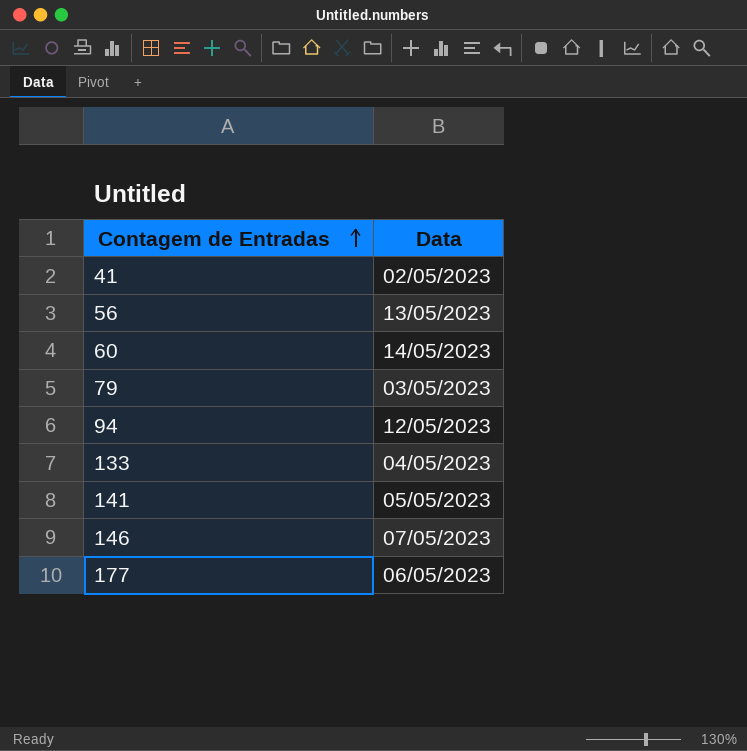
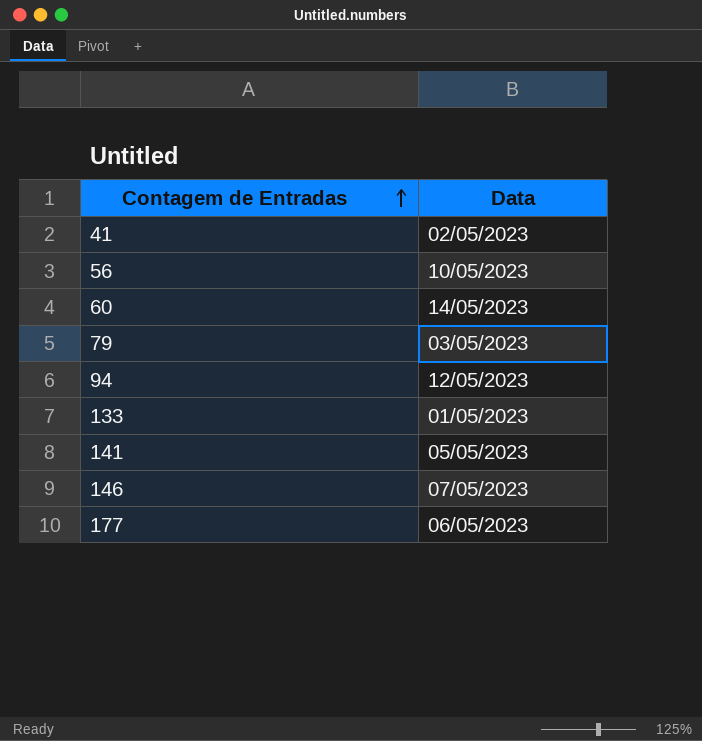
56 | Data: 13/05/2023 -> 10/05/2023
133 | Data: 04/05/2023 -> 01/05/2023

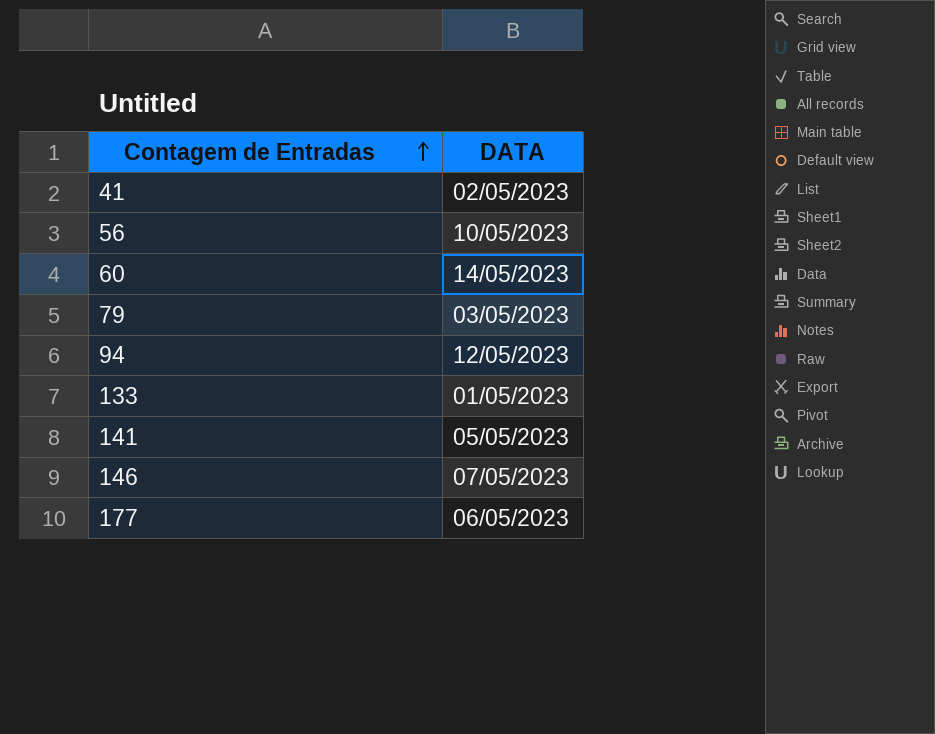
column name: Data -> DATA

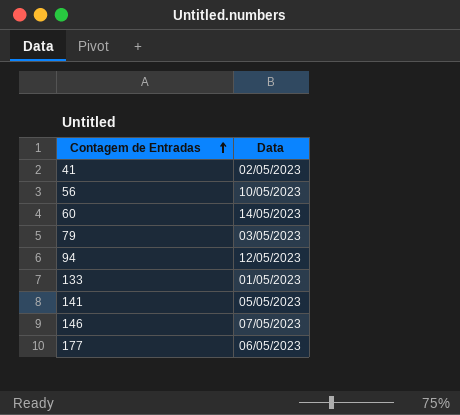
column name: DATA -> Data

